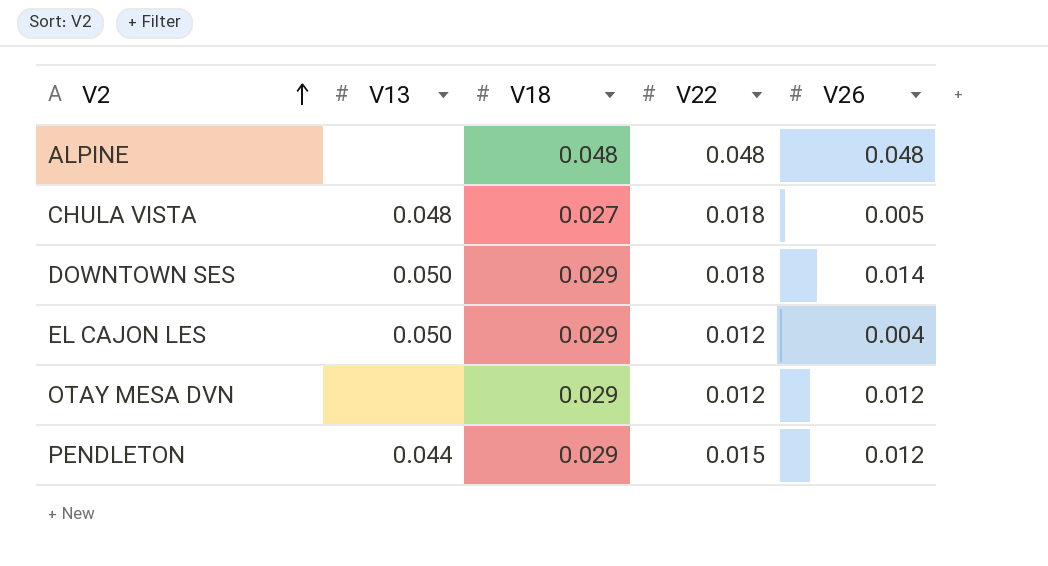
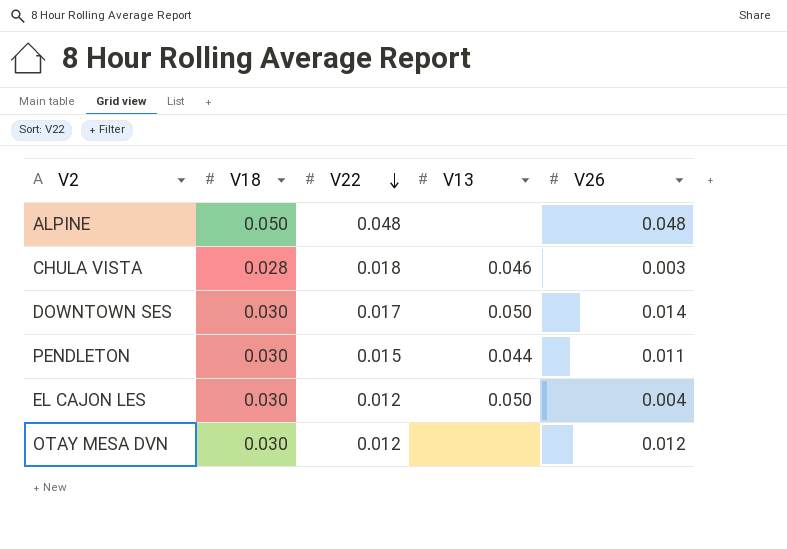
row order: V2 ascending -> V22 descending
column V13 | position: 2 -> 4
ALPINE | V18: 0.048 -> 0.050
CHULA VISTA | V18: 0.027 -> 0.028
CHULA VISTA | V13: 0.048 -> 0.046
CHULA VISTA | V26: 0.005 -> 0.003
DOWNTOWN SES | V18: 0.029 -> 0.030
DOWNTOWN SES | V22: 0.018 -> 0.017
PENDLETON | V18: 0.029 -> 0.030
PENDLETON | V26: 0.012 -> 0.011
EL CAJON LES | V18: 0.029 -> 0.030
OTAY MESA DVN | V18: 0.029 -> 0.030

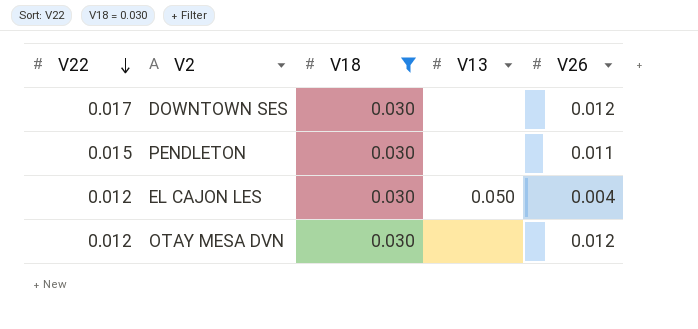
filter: none -> V18 = 0.030
column V22 | position: 3 -> 1
DOWNTOWN SES | V13: 0.050 -> none
DOWNTOWN SES | V26: 0.014 -> 0.012
PENDLETON | V13: 0.044 -> none

